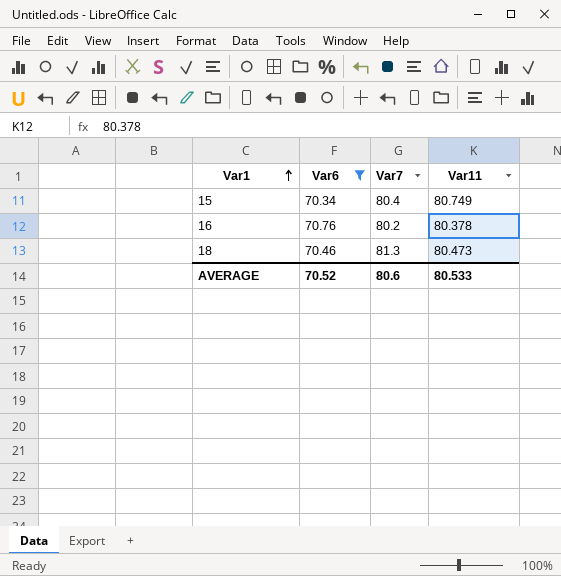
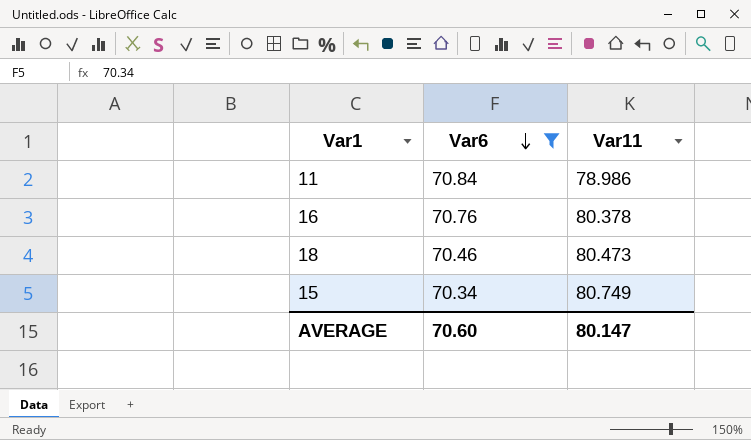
row order: Var1 ascending -> Var6 descending
column Var7 | position: 3 -> none
row 11: none -> 70.84 | 78.986
AVERAGE | Var6: 70.52 -> 70.60
AVERAGE | Var11: 80.533 -> 80.147

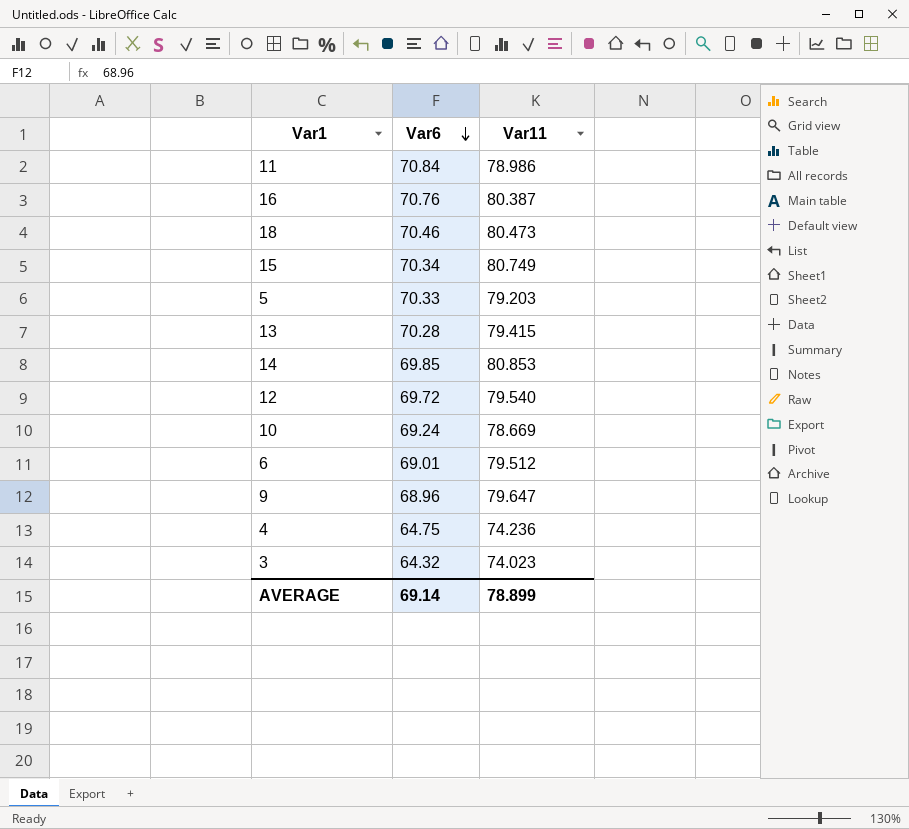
filter: Var6 >= 70.34 -> none
16 | Var11: 80.378 -> 80.387
AVERAGE | Var6: 70.60 -> 69.14
AVERAGE | Var11: 80.147 -> 78.899

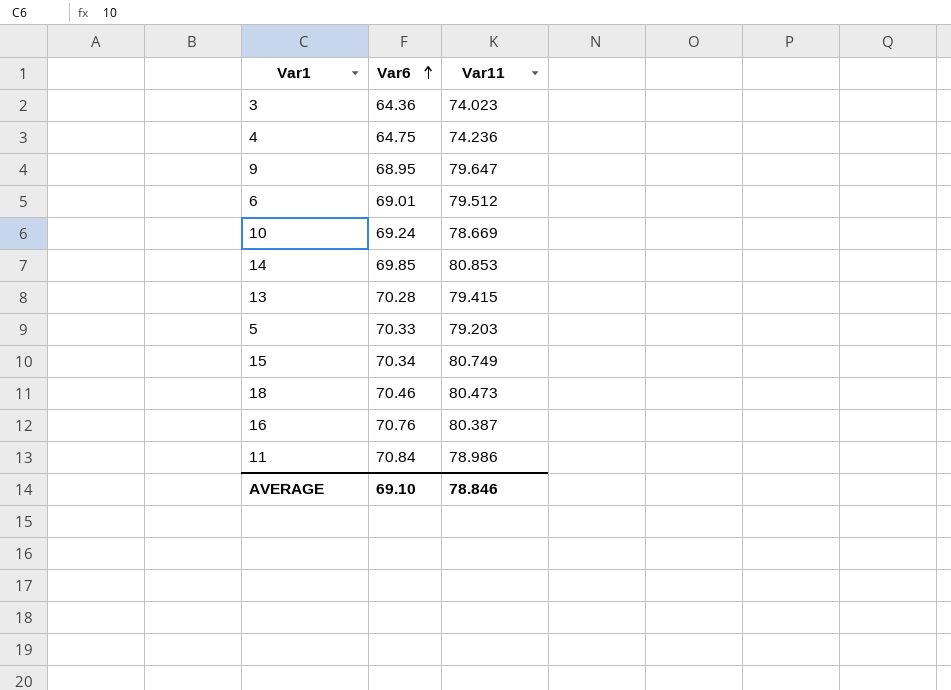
row order: Var6 descending -> Var6 ascending
row 12: 69.72 | 79.540 -> none
3 | Var6: 64.32 -> 64.36
9 | Var6: 68.96 -> 68.95
AVERAGE | Var6: 69.14 -> 69.10
AVERAGE | Var11: 78.899 -> 78.846

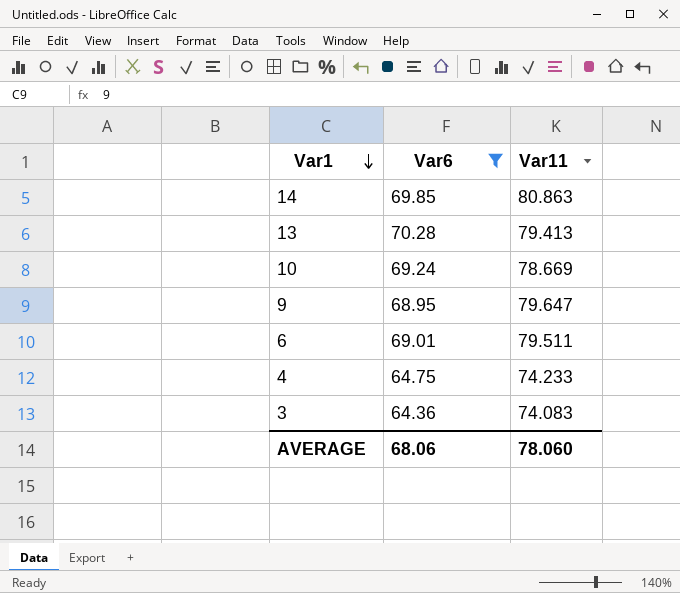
filter: none -> Var6 <= 70.28
row order: Var6 ascending -> Var1 descending
14 | Var11: 80.853 -> 80.863
13 | Var11: 79.415 -> 79.413
6 | Var11: 79.512 -> 79.511
4 | Var11: 74.236 -> 74.233
3 | Var11: 74.023 -> 74.083
AVERAGE | Var6: 69.10 -> 68.06
AVERAGE | Var11: 78.846 -> 78.060

